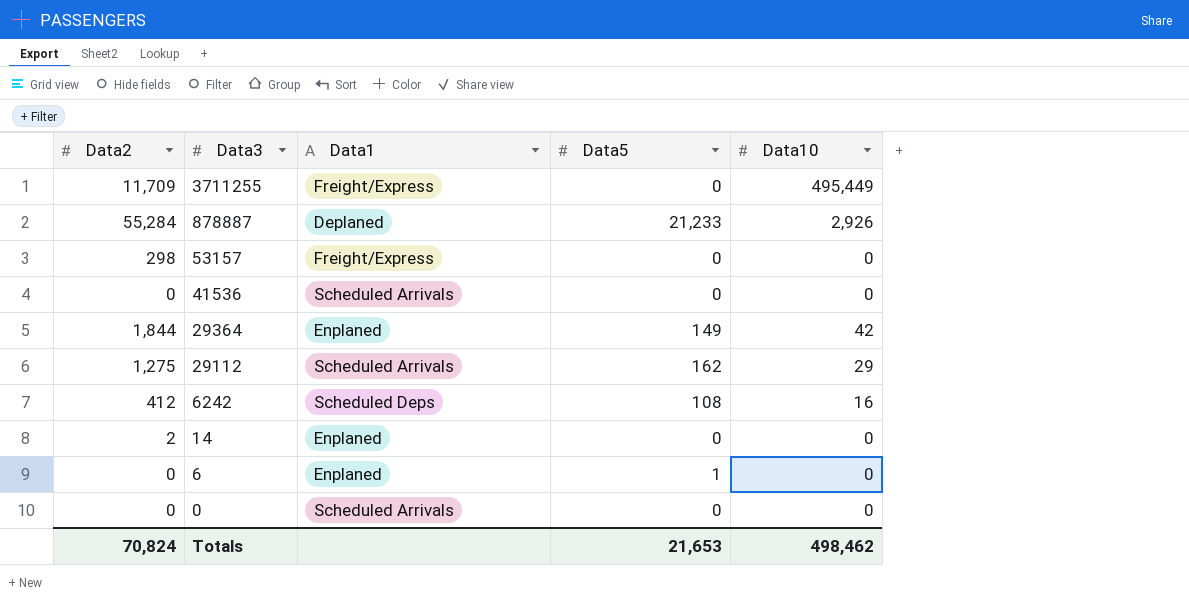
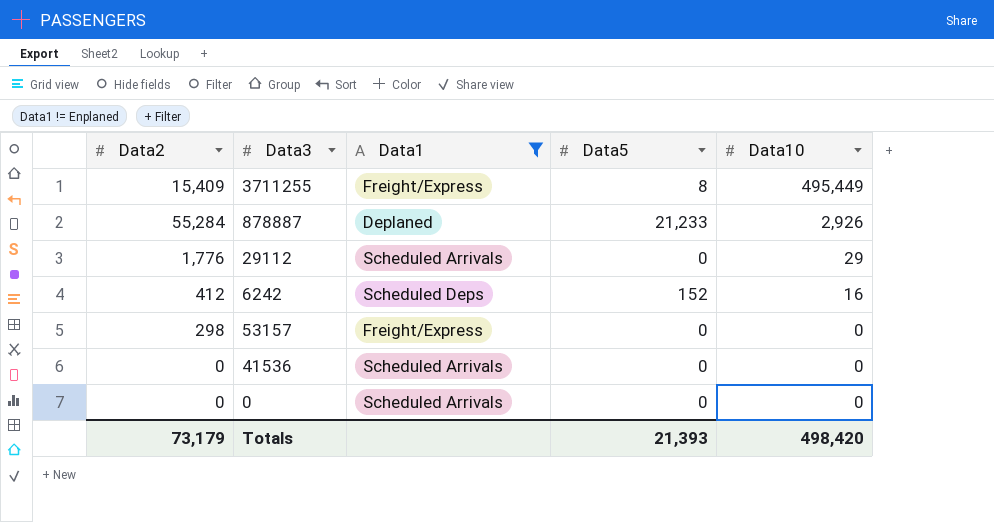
filter: none -> Data1 != Enplaned
row order: Data3 descending -> Data10 descending
3711255 | Data2: 11,709 -> 15,409
3711255 | Data5: 0 -> 8
29112 | Data2: 1,275 -> 1,776
29112 | Data5: 162 -> 0
6242 | Data5: 108 -> 152
Totals | Data2: 70,824 -> 73,179
Totals | Data5: 21,653 -> 21,393
Totals | Data10: 498,462 -> 498,420

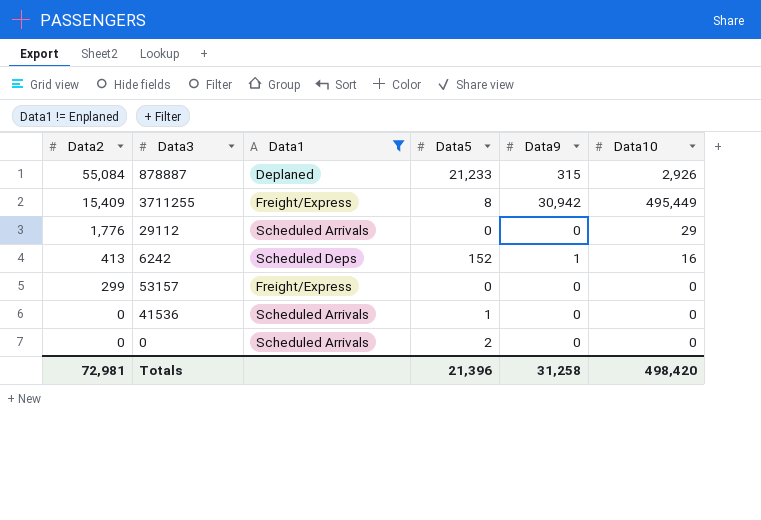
row order: Data10 descending -> Data2 descending
column Data9 | position: none -> 5
878887 | Data2: 55,284 -> 55,084
6242 | Data2: 412 -> 413
53157 | Data2: 298 -> 299
41536 | Data5: 0 -> 1
0 | Data5: 0 -> 2
Totals | Data2: 73,179 -> 72,981
Totals | Data5: 21,393 -> 21,396

